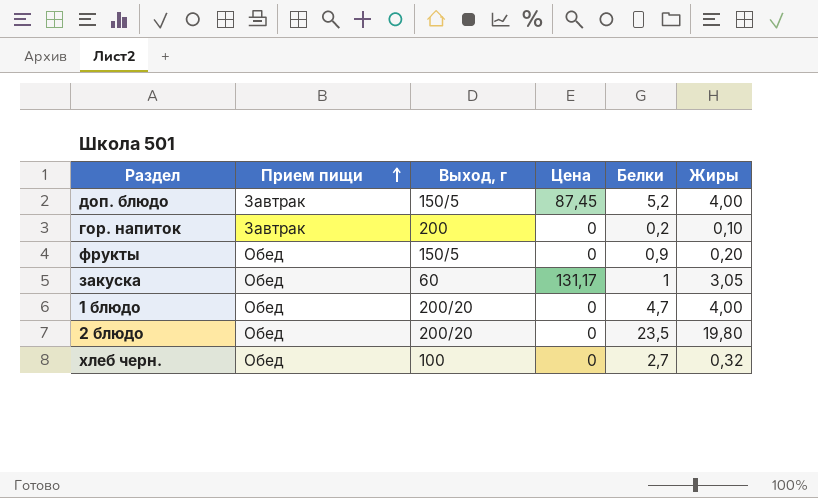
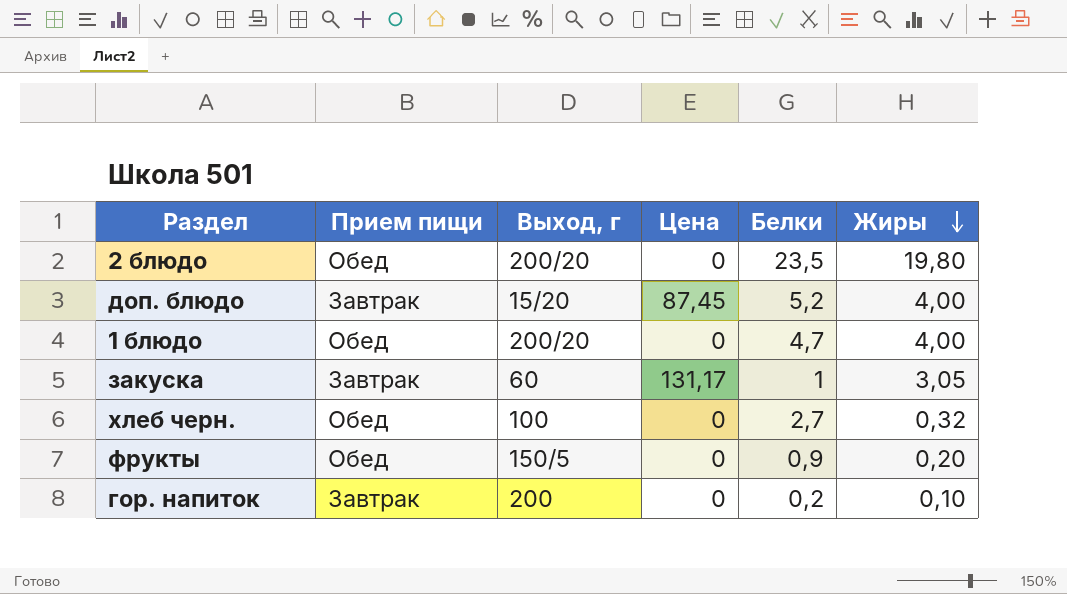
row order: Прием пищи ascending -> Жиры descending
доп. блюдо | Выход, г: 150/5 -> 15/20
закуска | Прием пищи: Обед -> Завтрак

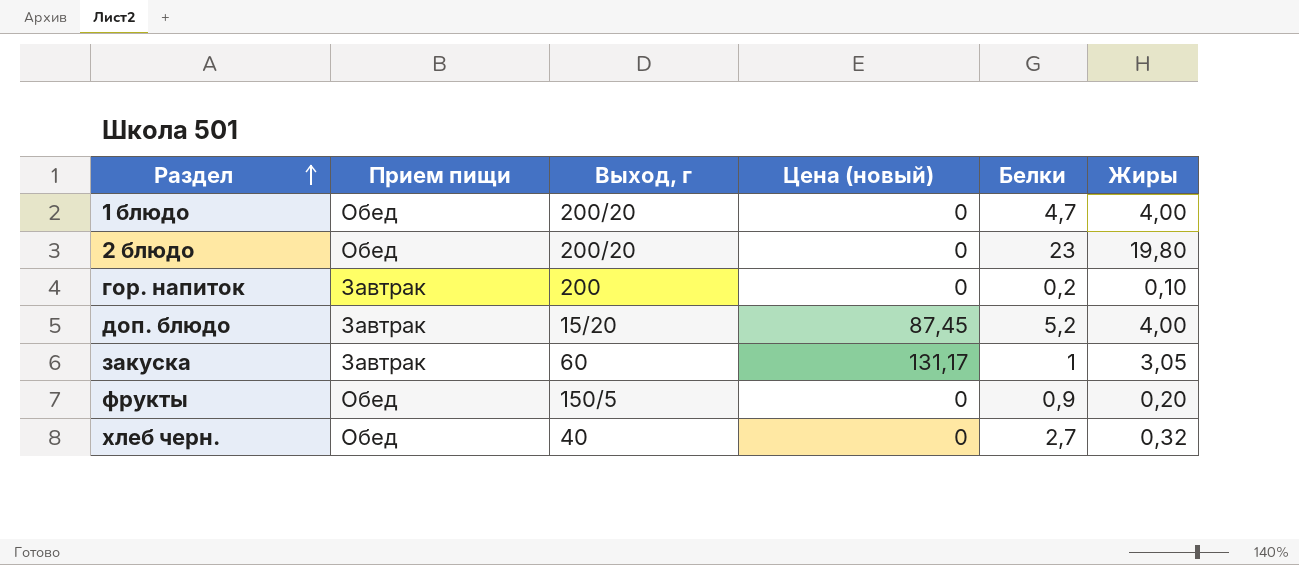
row order: Жиры descending -> Раздел ascending
column name: Цена -> Цена (новый)
2 блюдо | Белки: 23,5 -> 23
хлеб черн. | Выход, г: 100 -> 40

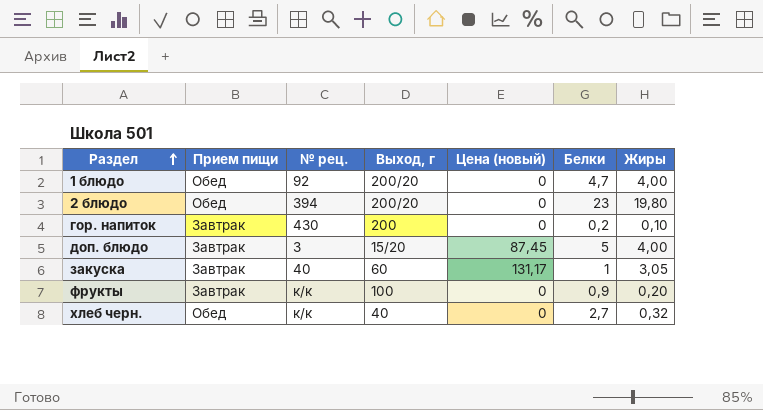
column № рец. | position: none -> 3
доп. блюдо | Белки: 5,2 -> 5
фрукты | Прием пищи: Обед -> Завтрак
фрукты | Выход, г: 150/5 -> 100

